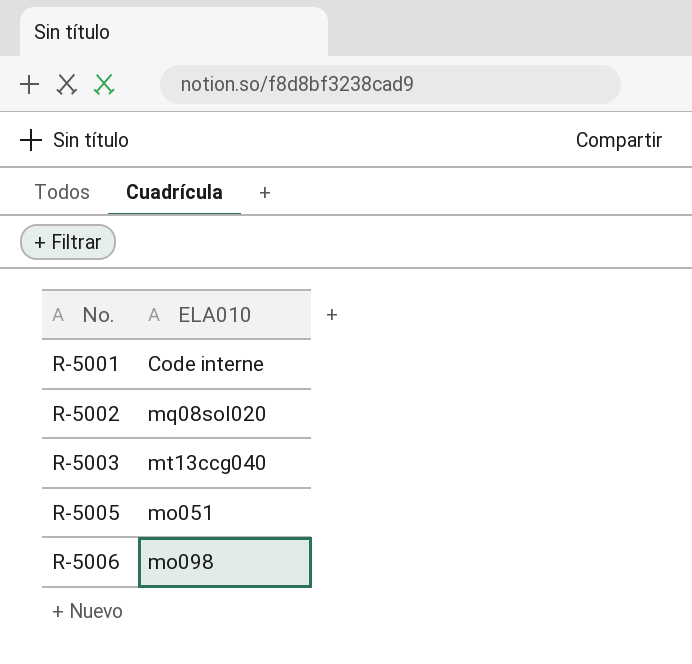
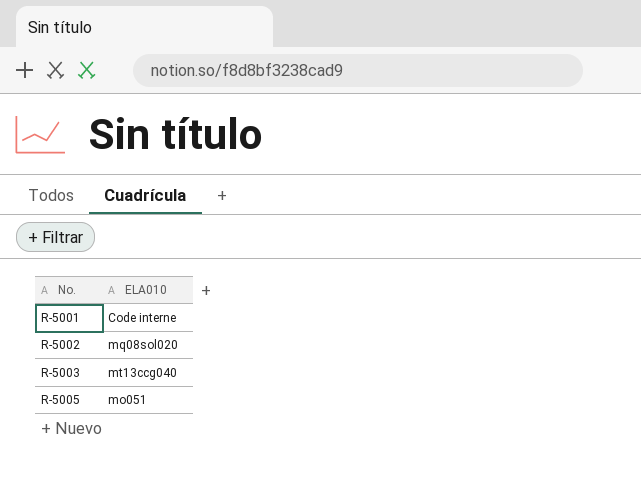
row R-5006: mo098 -> none

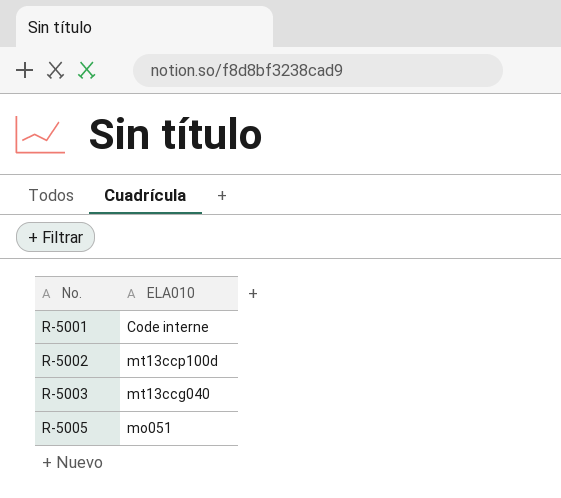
R-5002 | ELA010: mq08sol020 -> mt13ccp100d

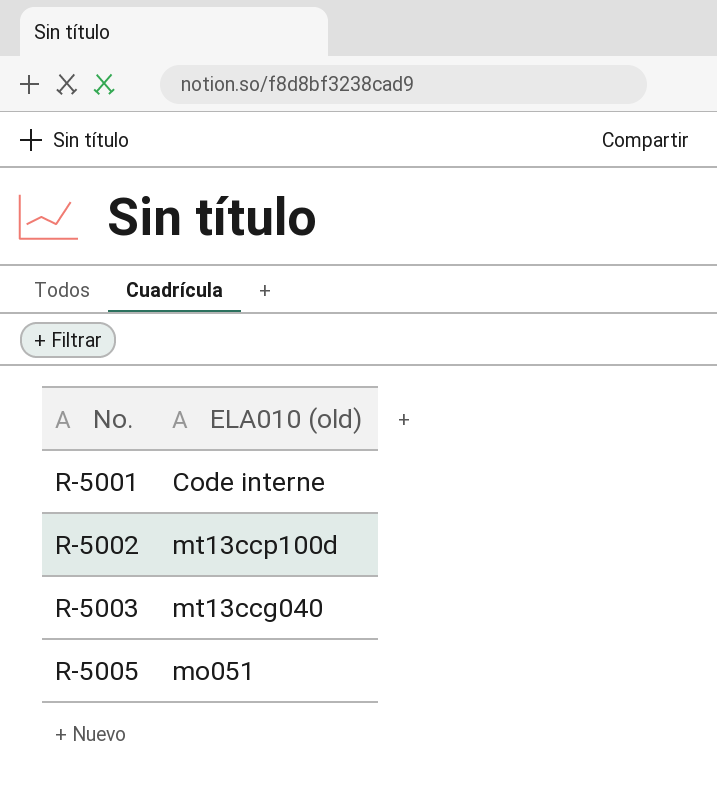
column name: ELA010 -> ELA010 (old)

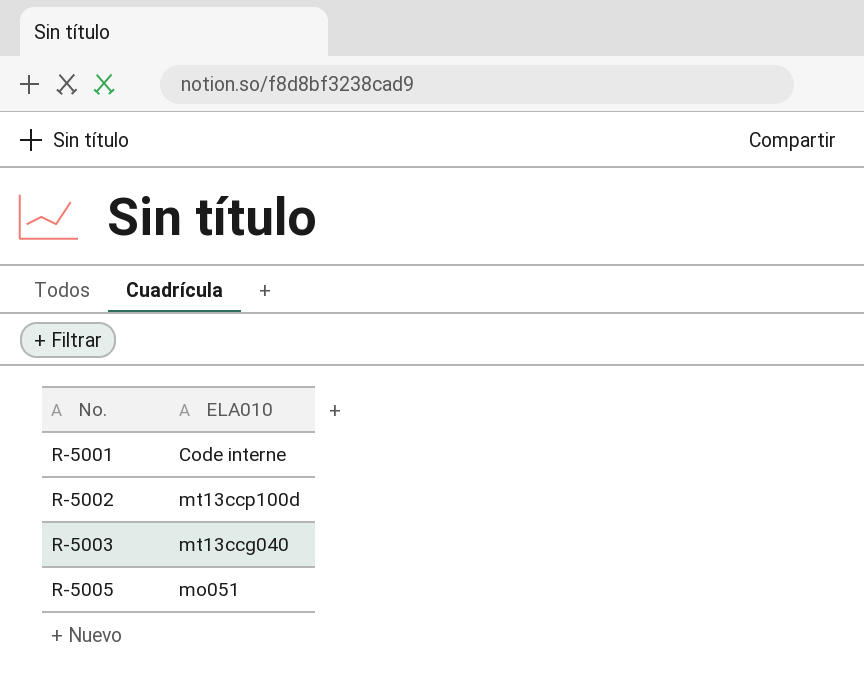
column name: ELA010 (old) -> ELA010

